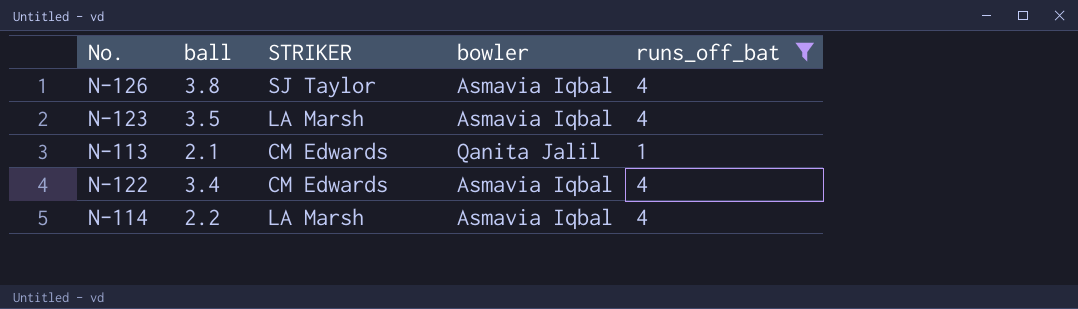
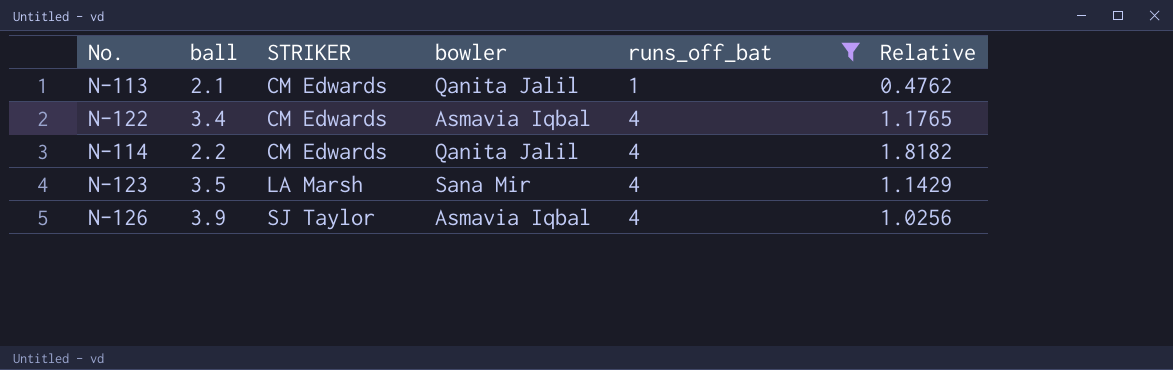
row order: none -> STRIKER ascending
column Relative | formula: none -> [runs_off_bat] / [ball]
N-114 | STRIKER: LA Marsh -> CM Edwards
N-114 | bowler: Asmavia Iqbal -> Qanita Jalil
N-123 | bowler: Asmavia Iqbal -> Sana Mir
N-126 | ball: 3.8 -> 3.9

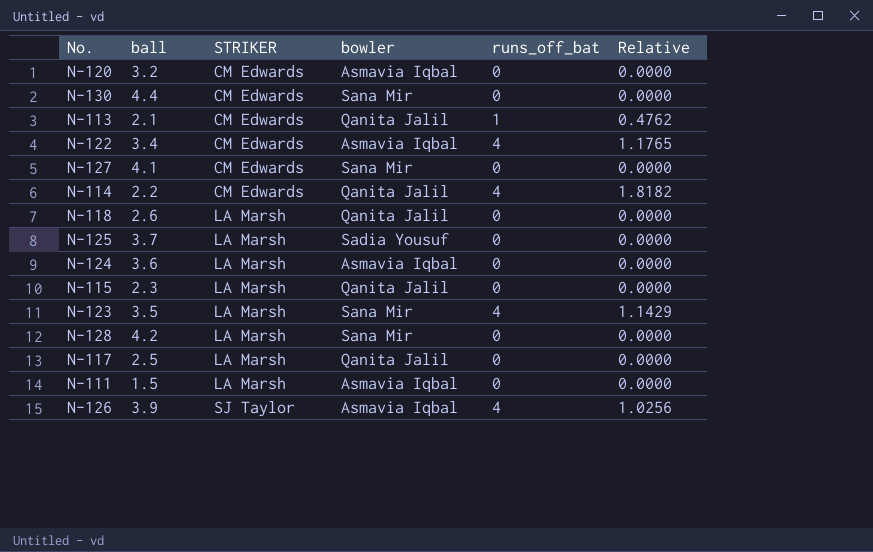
filter: runs_off_bat != 0 -> none

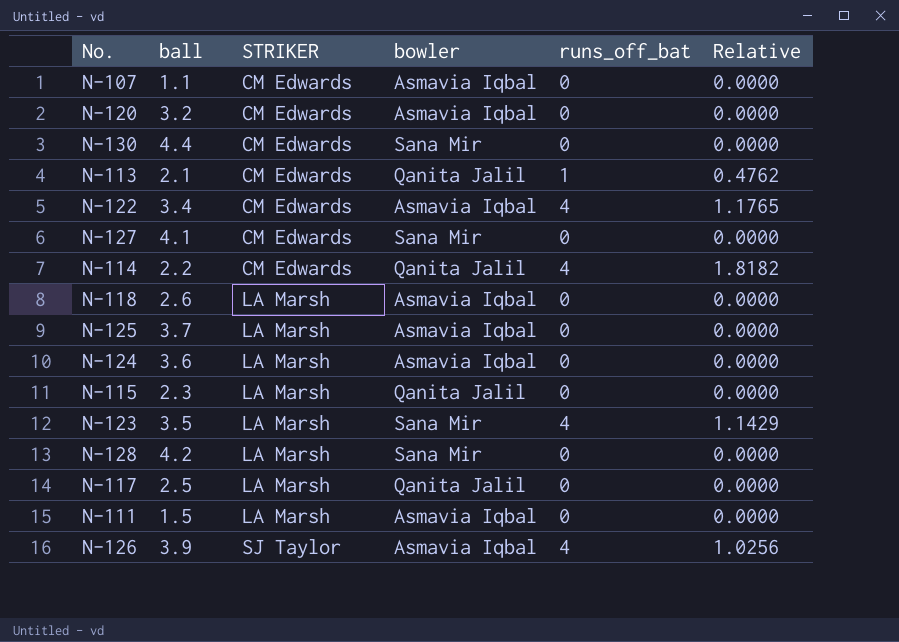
row N-107: none -> 1.1 | CM Edwards | Asmavia Iqbal | 0 | 0.0000
N-118 | bowler: Qanita Jalil -> Asmavia Iqbal
N-125 | bowler: Sadia Yousuf -> Asmavia Iqbal

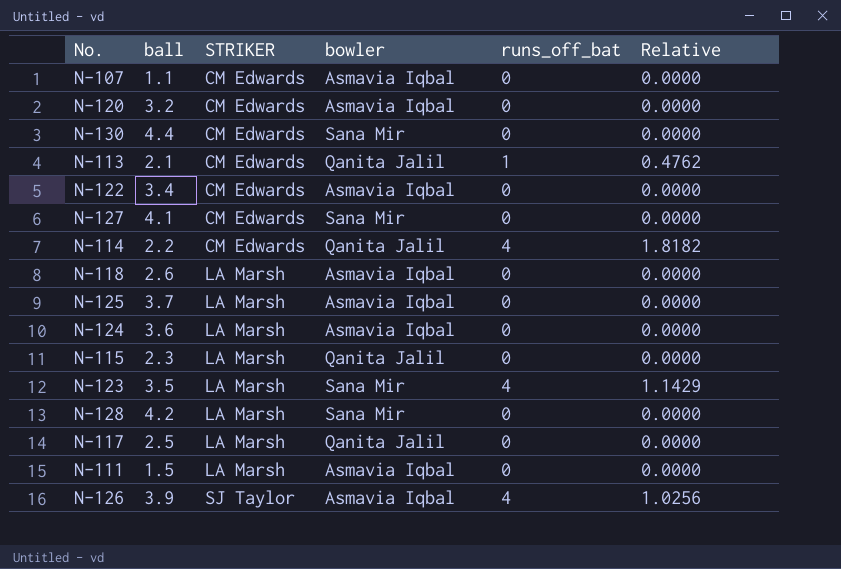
N-122 | runs_off_bat: 4 -> 0
N-122 | Relative: 1.1765 -> 0.0000

